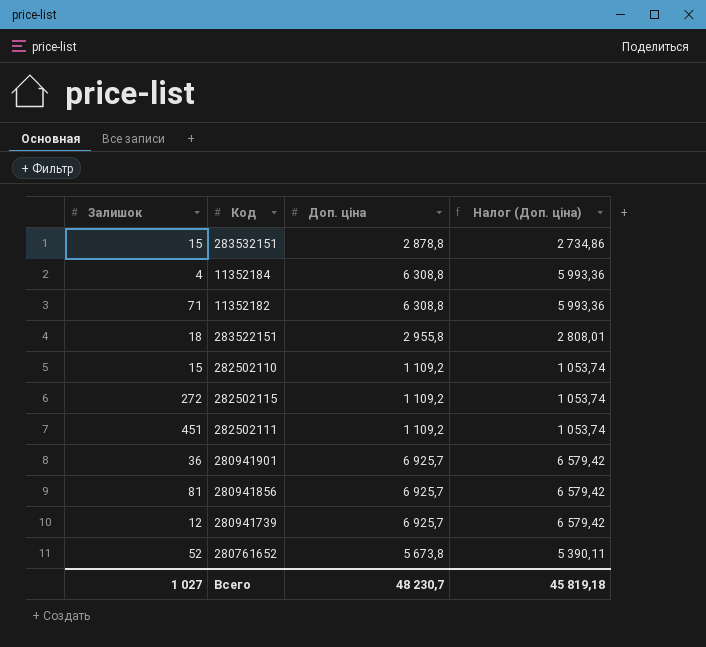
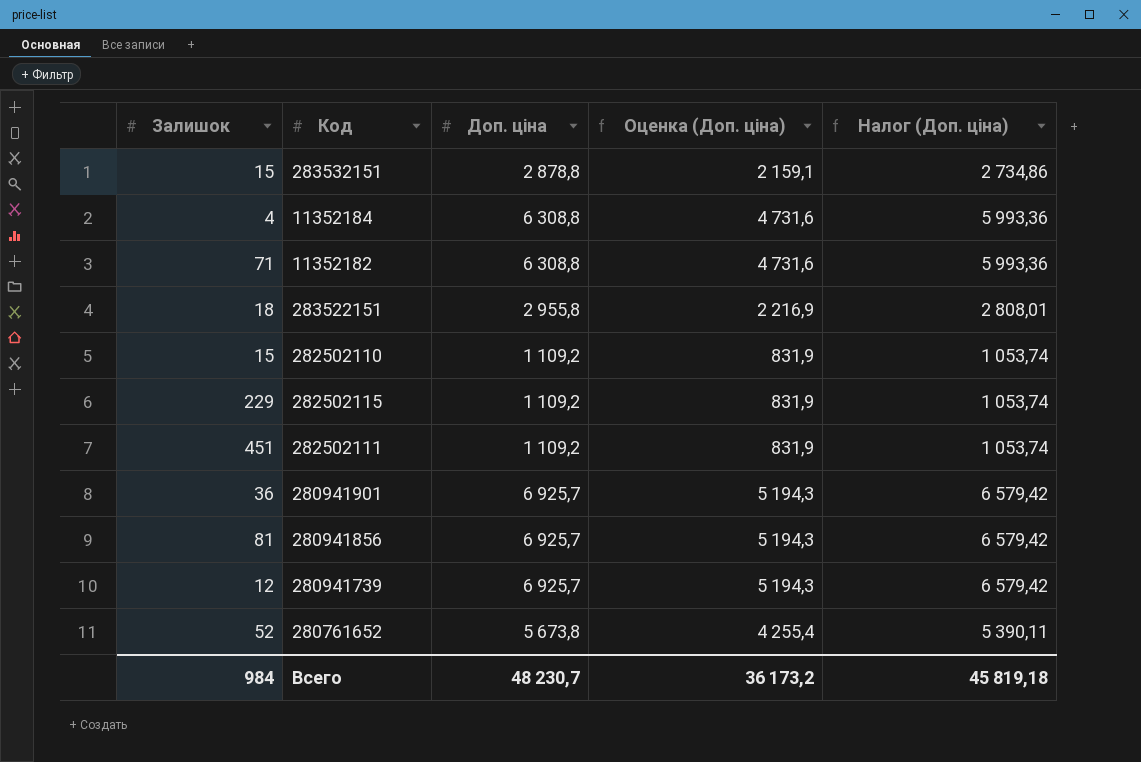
column Оценка (Доп. ціна) | formula: none -> [Доп. ціна] * 0,75
282502115 | Залишок: 272 -> 229
Всего | Залишок: 1 027 -> 984

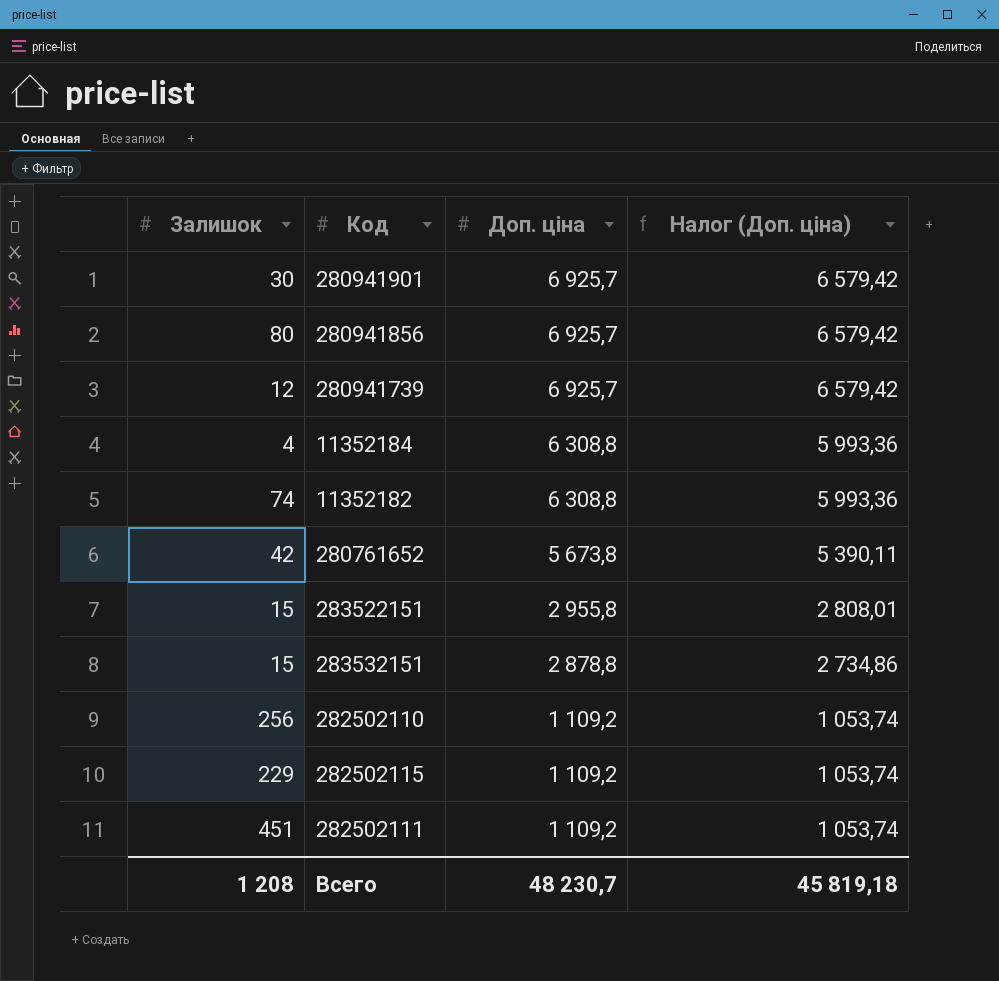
row order: none -> Доп. ціна descending
column Оценка (Доп. ціна) | formula: [Доп. ціна] * 0,75 -> none
280941901 | Залишок: 36 -> 30
280941856 | Залишок: 81 -> 80
11352182 | Залишок: 71 -> 74
280761652 | Залишок: 52 -> 42
283522151 | Залишок: 18 -> 15
282502110 | Залишок: 15 -> 256
Всего | Залишок: 984 -> 1 208

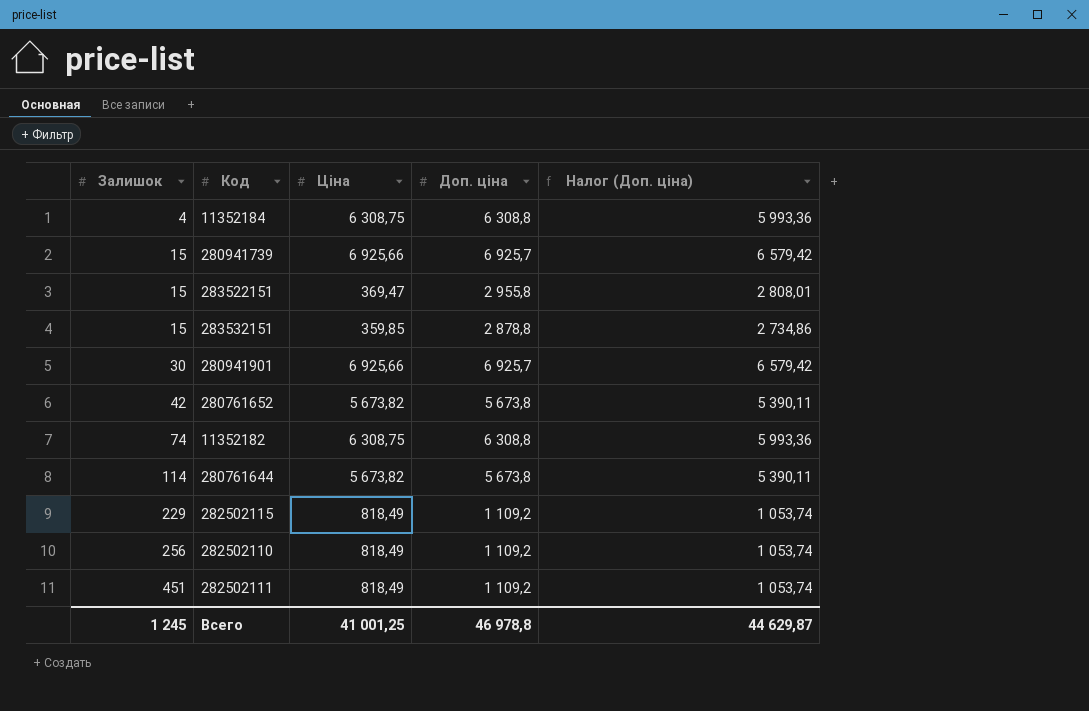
row order: Доп. ціна descending -> Залишок ascending
column Ціна | position: none -> 3
row 280941856: 80 | 6 925,7 | 6 579,42 -> none
280941739 | Залишок: 12 -> 15
row 280761644: none -> 114 | 5 673,82 | 5 673,8 | 5 390,11
Всего | Залишок: 1 208 -> 1 245
Всего | Доп. ціна: 48 230,7 -> 46 978,8
Всего | Налог (Доп. ціна): 45 819,18 -> 44 629,87

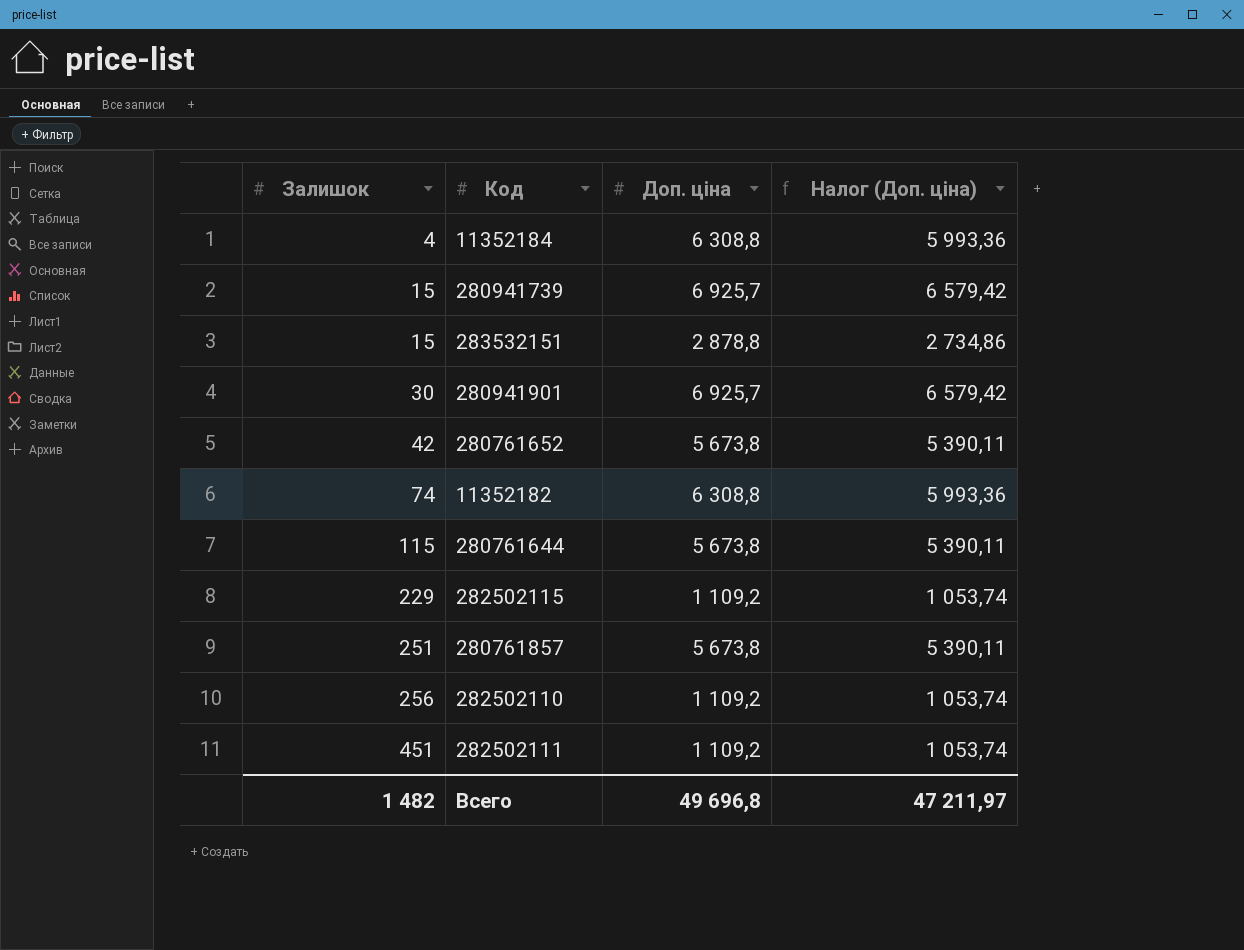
column Ціна | position: 3 -> none
row 283522151: 15 | 369,47 | 2 955,8 | 2 808,01 -> none
280761644 | Залишок: 114 -> 115
row 280761857: none -> 251 | 5 673,8 | 5 390,11
Всего | Залишок: 1 245 -> 1 482
Всего | Доп. ціна: 46 978,8 -> 49 696,8
Всего | Налог (Доп. ціна): 44 629,87 -> 47 211,97

